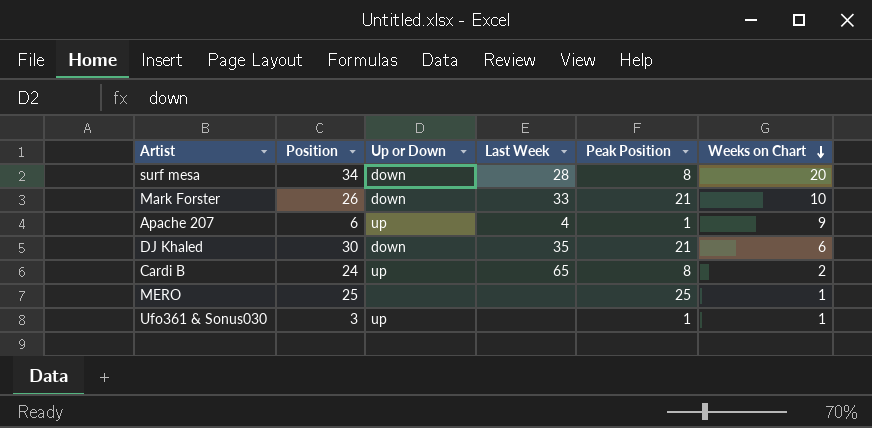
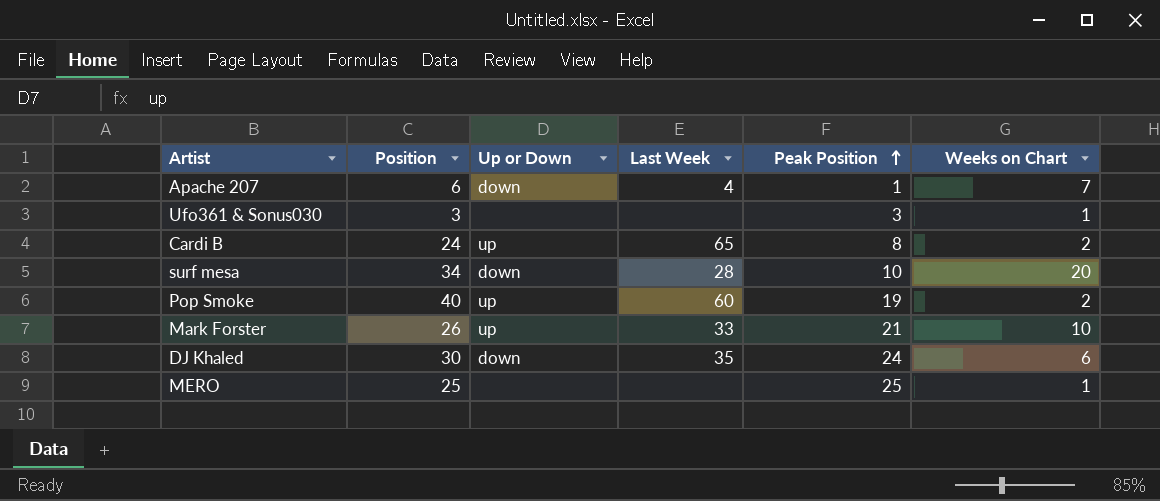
row order: Weeks on Chart descending -> Peak Position ascending
Apache 207 | Up or Down: up -> down
Apache 207 | Weeks on Chart: 9 -> 7
Ufo361 & Sonus030 | Up or Down: up -> none
Ufo361 & Sonus030 | Peak Position: 1 -> 3
surf mesa | Peak Position: 8 -> 10
row Pop Smoke: none -> 40 | up | 60 | 19 | 2
Mark Forster | Up or Down: down -> up
DJ Khaled | Peak Position: 21 -> 24

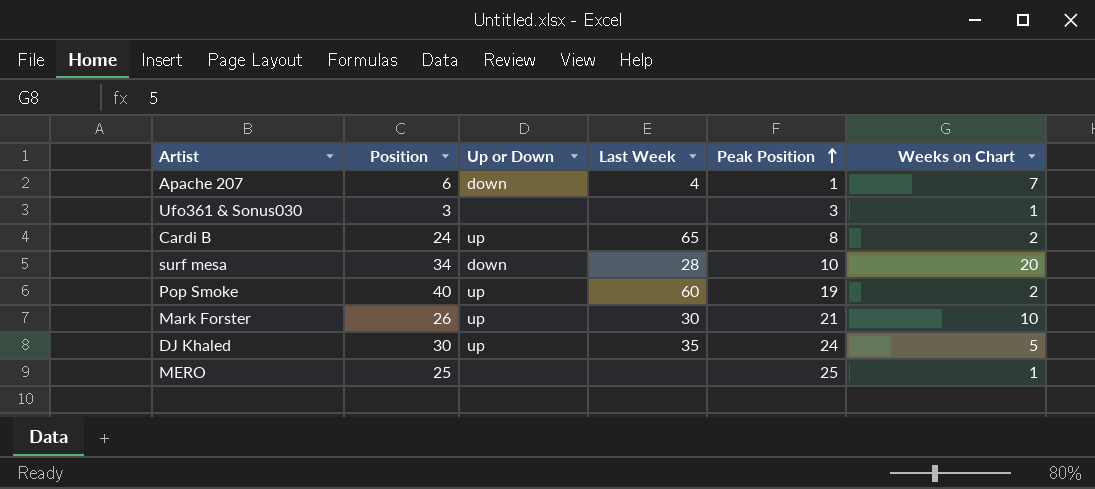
Mark Forster | Last Week: 33 -> 30
DJ Khaled | Up or Down: down -> up
DJ Khaled | Weeks on Chart: 6 -> 5

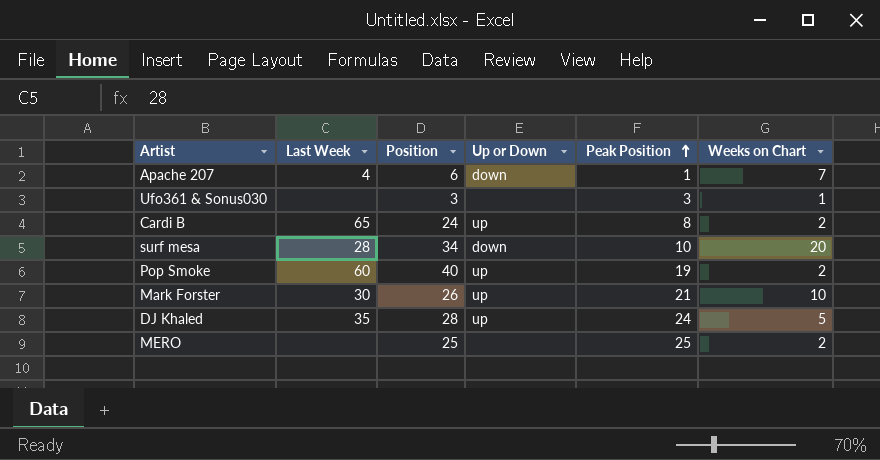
column Last Week | position: 4 -> 2
DJ Khaled | Position: 30 -> 28
MERO | Weeks on Chart: 1 -> 2

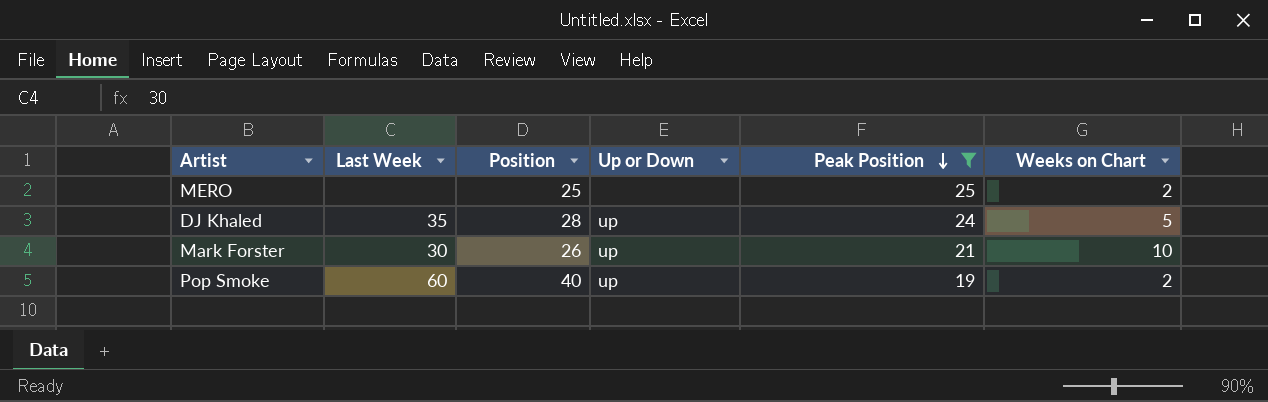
filter: none -> Peak Position >= 19
row order: Peak Position ascending -> Peak Position descending

